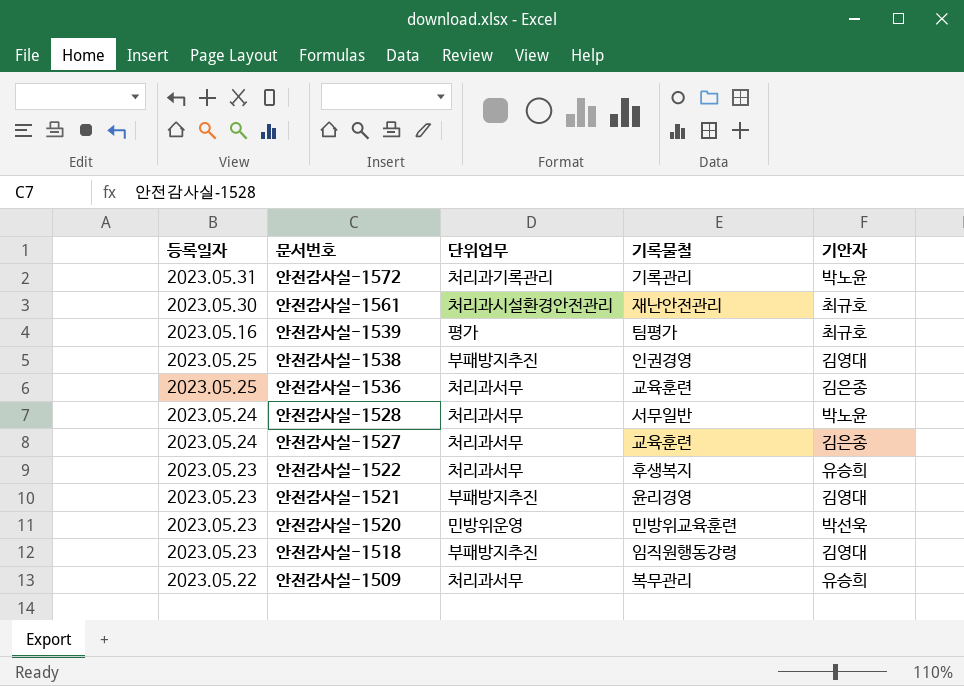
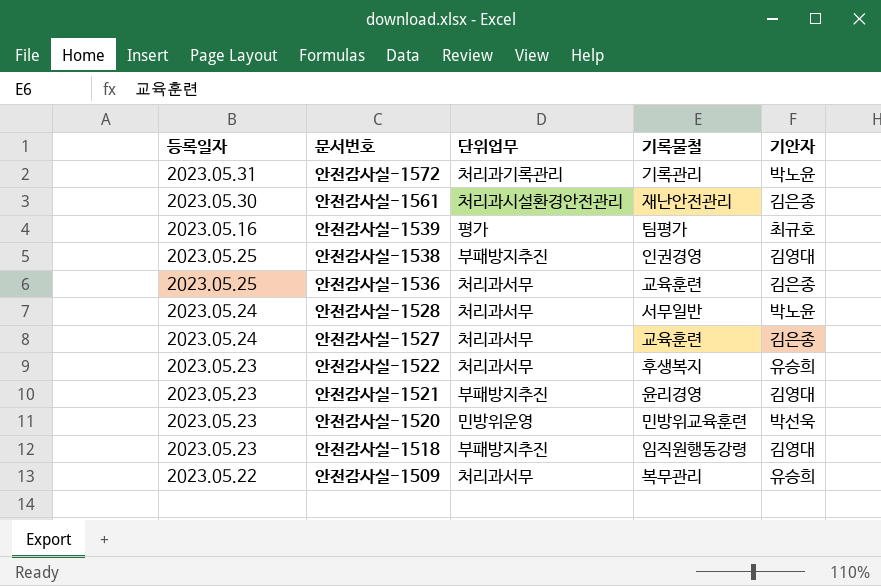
안전감사실-1561 | 기안자: 최규호 -> 김은종

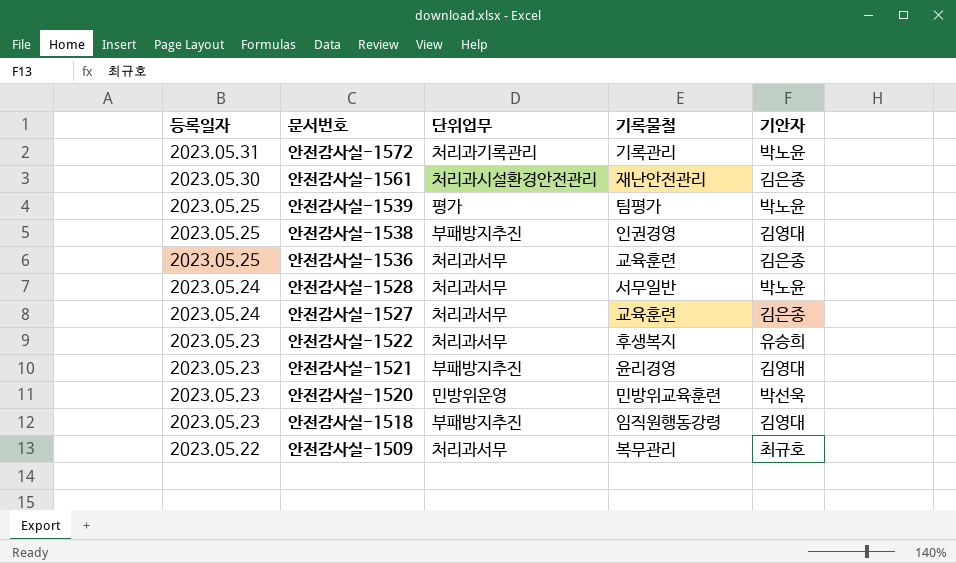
안전감사실-1539 | 등록일자: 2023.05.16 -> 2023.05.25
안전감사실-1539 | 기안자: 최규호 -> 박노윤
안전감사실-1509 | 기안자: 유승희 -> 최규호

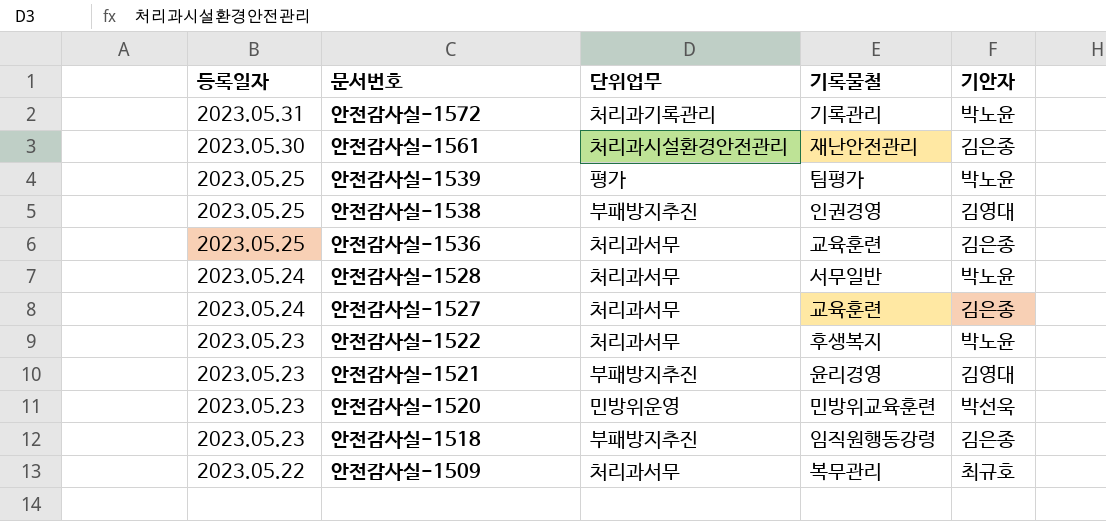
안전감사실-1522 | 기안자: 유승희 -> 박노윤
안전감사실-1518 | 기안자: 김영대 -> 김은종

